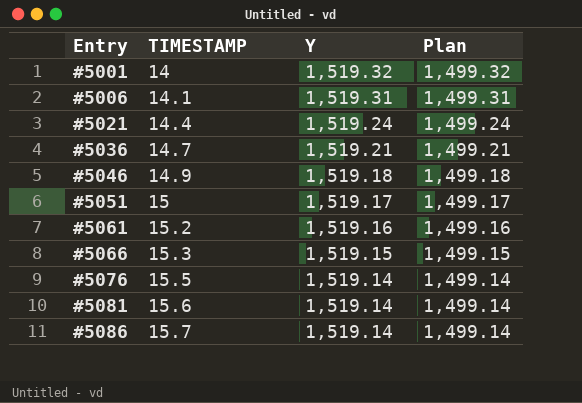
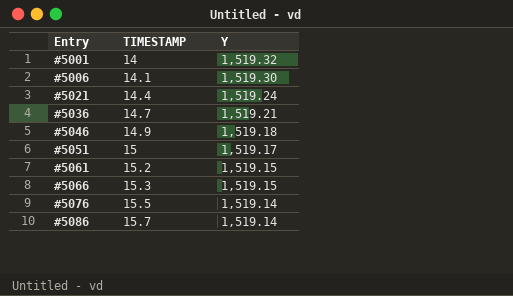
column Plan | formula: [Y] - 20 -> none
row #5081: 15.6 | 1,519.14 | 1,499.14 -> none
#5006 | Y: 1,519.31 -> 1,519.30
#5061 | Y: 1,519.16 -> 1,519.15

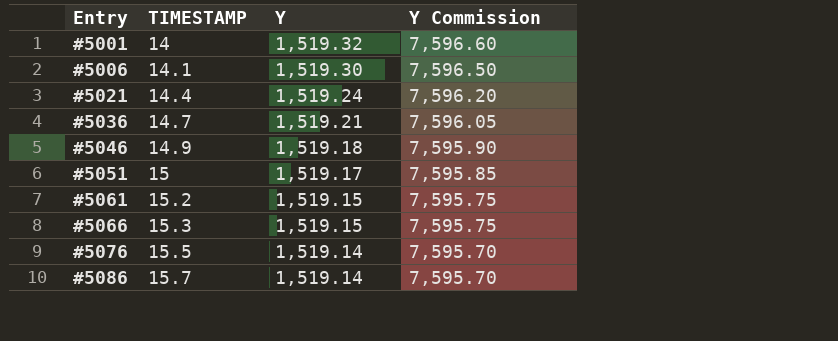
column Y Commission | formula: none -> [Y] * 5

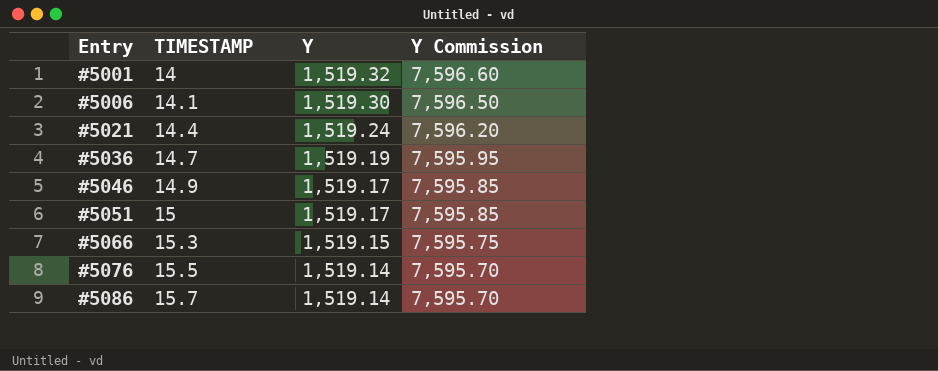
row #5061: 15.2 | 1,519.15 | 7,595.75 -> none
#5036 | Y: 1,519.21 -> 1,519.19
#5036 | Y Commission: 7,596.05 -> 7,595.95
#5046 | Y: 1,519.18 -> 1,519.17
#5046 | Y Commission: 7,595.90 -> 7,595.85

